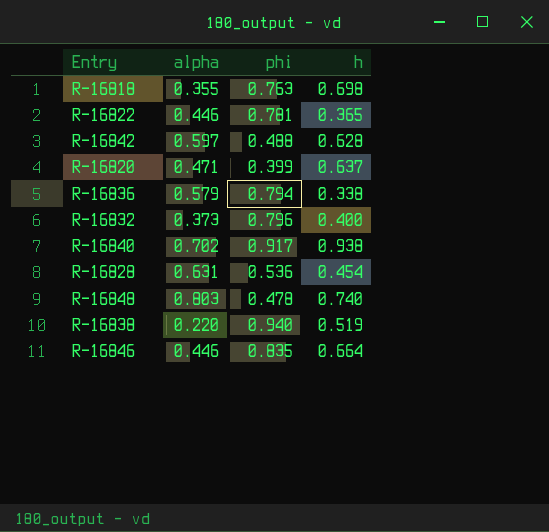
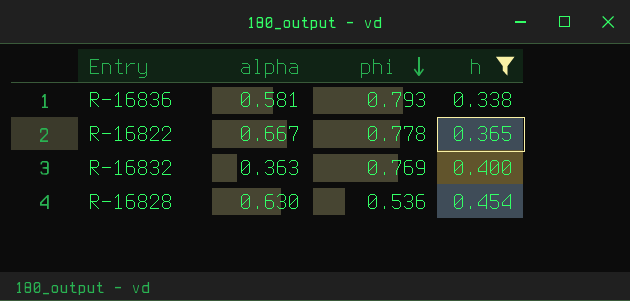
filter: none -> h <= 0.454
row order: none -> phi descending
R-16836 | alpha: 0.579 -> 0.581
R-16836 | phi: 0.794 -> 0.793
R-16822 | alpha: 0.446 -> 0.667
R-16822 | phi: 0.781 -> 0.778
R-16832 | alpha: 0.373 -> 0.363
R-16832 | phi: 0.796 -> 0.769
R-16828 | alpha: 0.631 -> 0.630

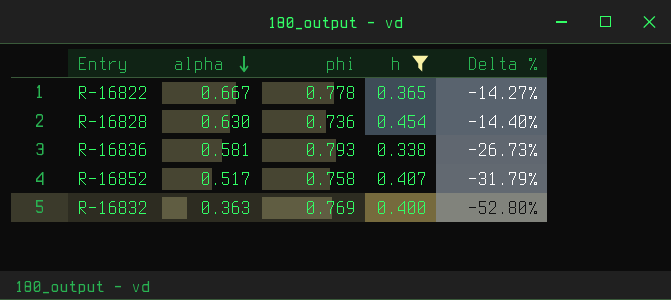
row order: phi descending -> alpha descending
column Delta % | formula: none -> ([alpha] - [phi]) / [phi]
R-16828 | phi: 0.536 -> 0.736
row R-16852: none -> 0.517 | 0.758 | 0.407 | -31.79%

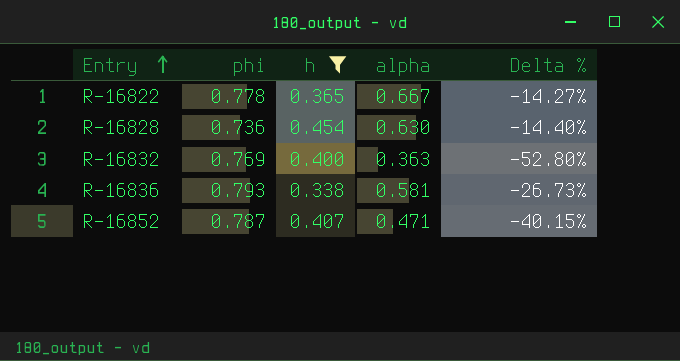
row order: alpha descending -> Entry ascending
column alpha | position: 2 -> 4
R-16852 | phi: 0.758 -> 0.787
R-16852 | alpha: 0.517 -> 0.471
R-16852 | Delta %: -31.79% -> -40.15%

